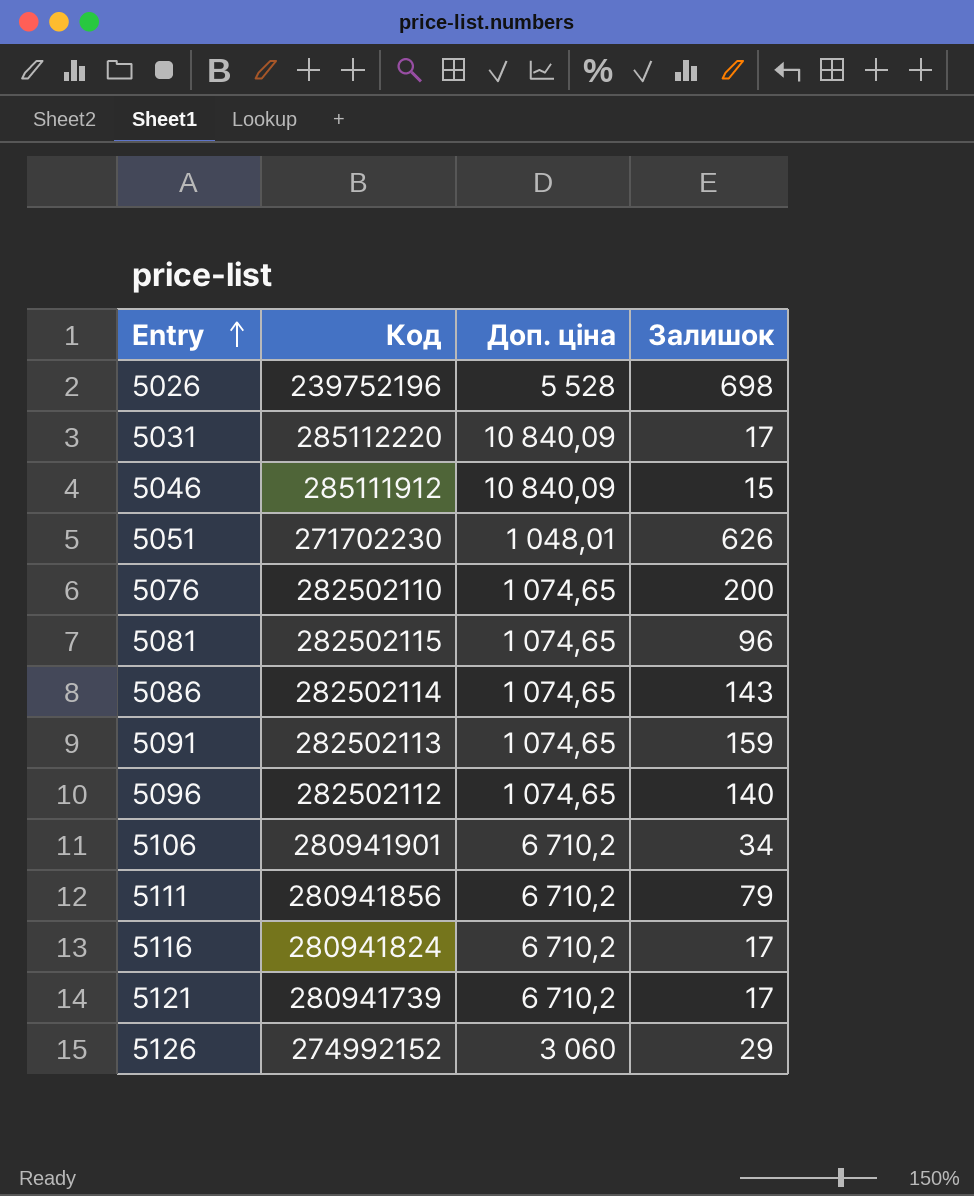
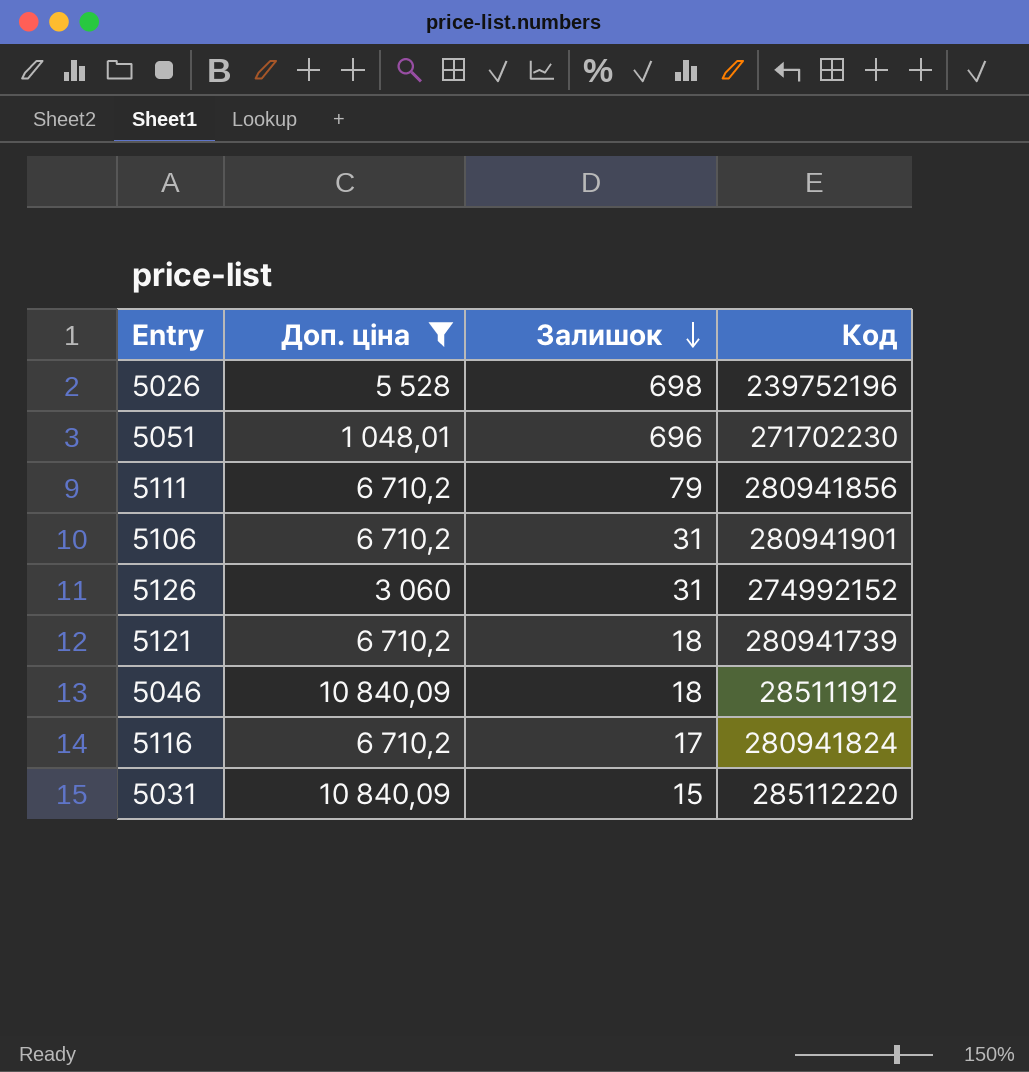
filter: none -> Доп. ціна != 1 074,65
row order: Entry ascending -> Залишок descending
column Код | position: 2 -> 4
5051 | Залишок: 626 -> 696
5106 | Залишок: 34 -> 31
5126 | Залишок: 29 -> 31
5121 | Залишок: 17 -> 18
5046 | Залишок: 15 -> 18
5031 | Залишок: 17 -> 15

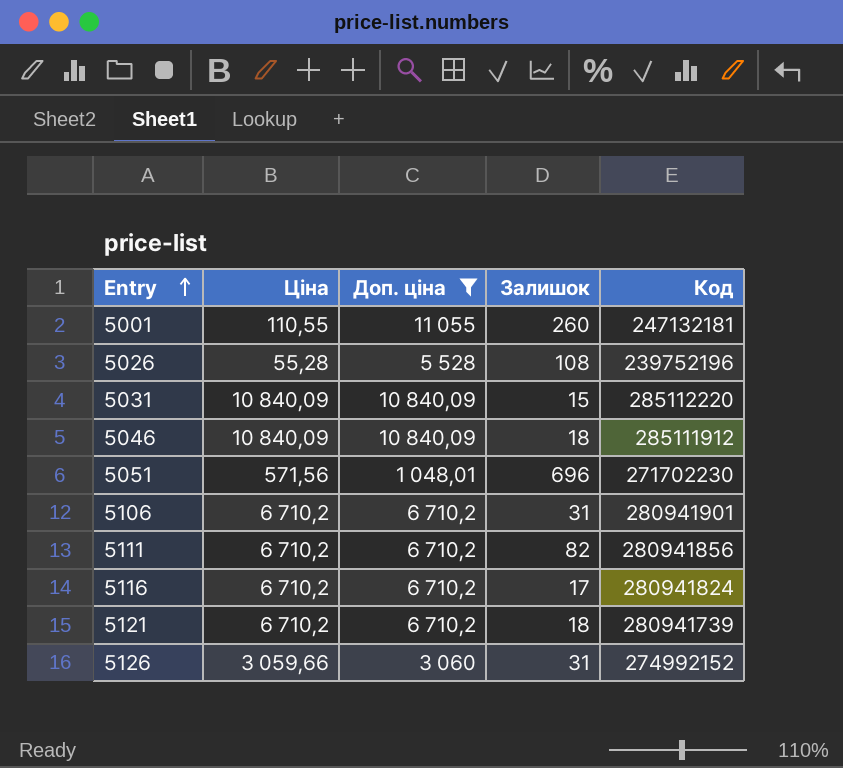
row order: Залишок descending -> Entry ascending
column Ціна | position: none -> 2
row 5001: none -> 110,55 | 11 055 | 260 | 247132181
5026 | Залишок: 698 -> 108
5111 | Залишок: 79 -> 82

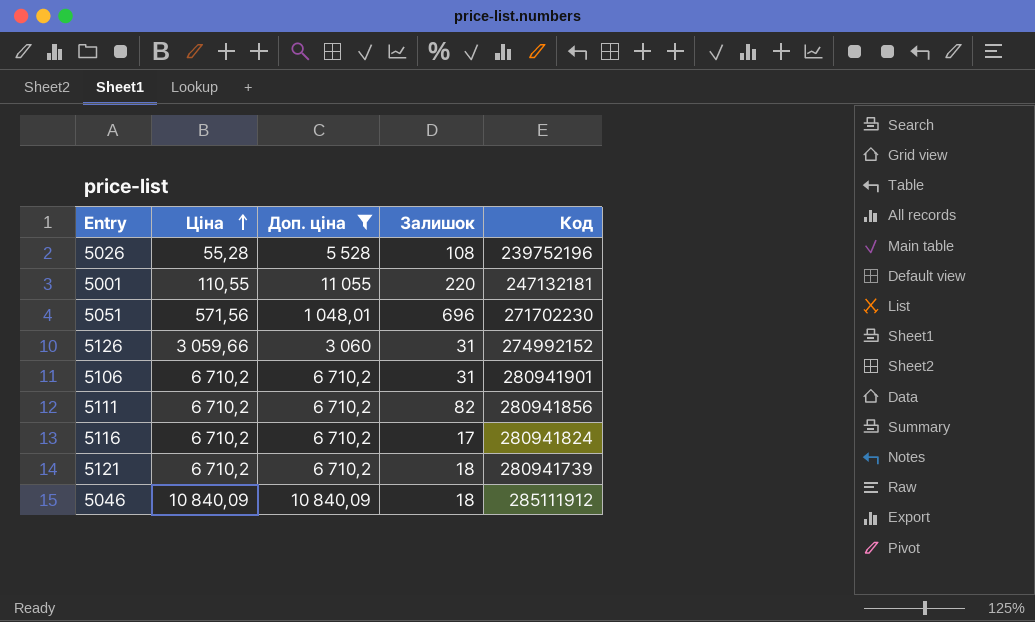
row order: Entry ascending -> Ціна ascending
row 5031: 10 840,09 | 10 840,09 | 15 | 285112220 -> none
5001 | Залишок: 260 -> 220

